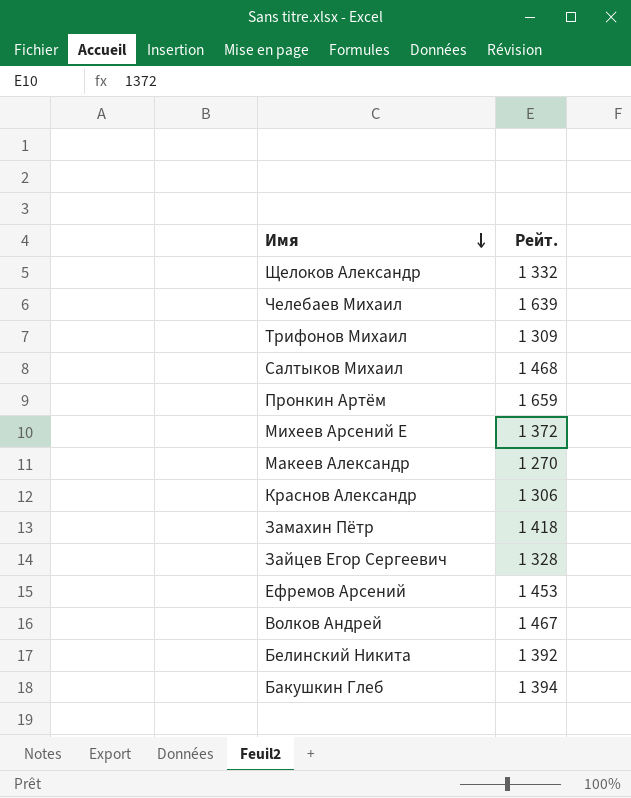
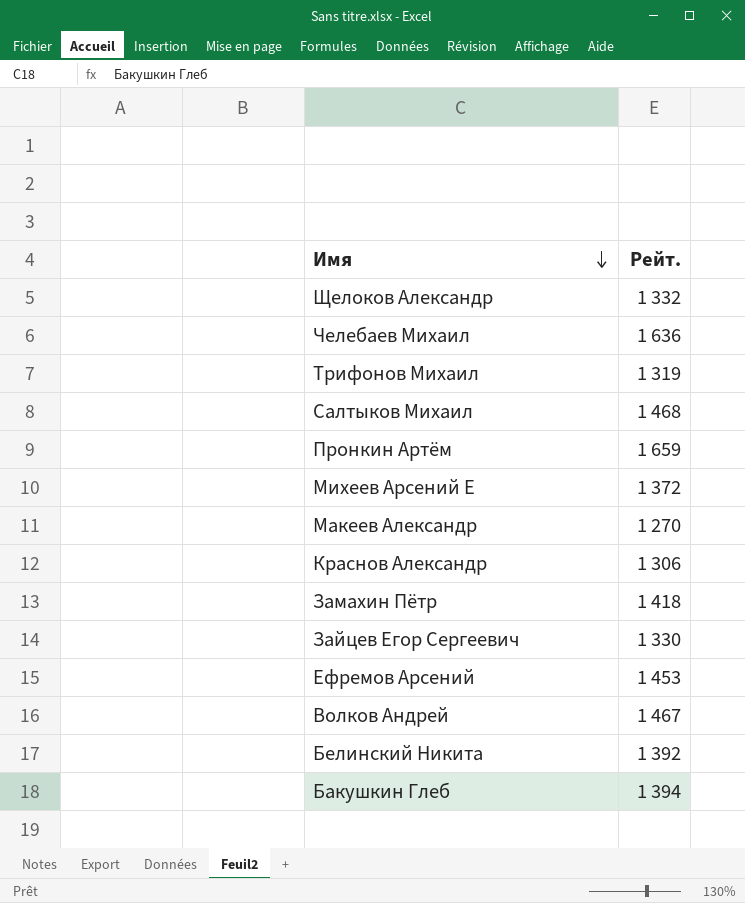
Челебаев Михаил | Рейт.: 1 639 -> 1 636
Трифонов Михаил | Рейт.: 1 309 -> 1 319
Зайцев Егор Сергеевич | Рейт.: 1 328 -> 1 330

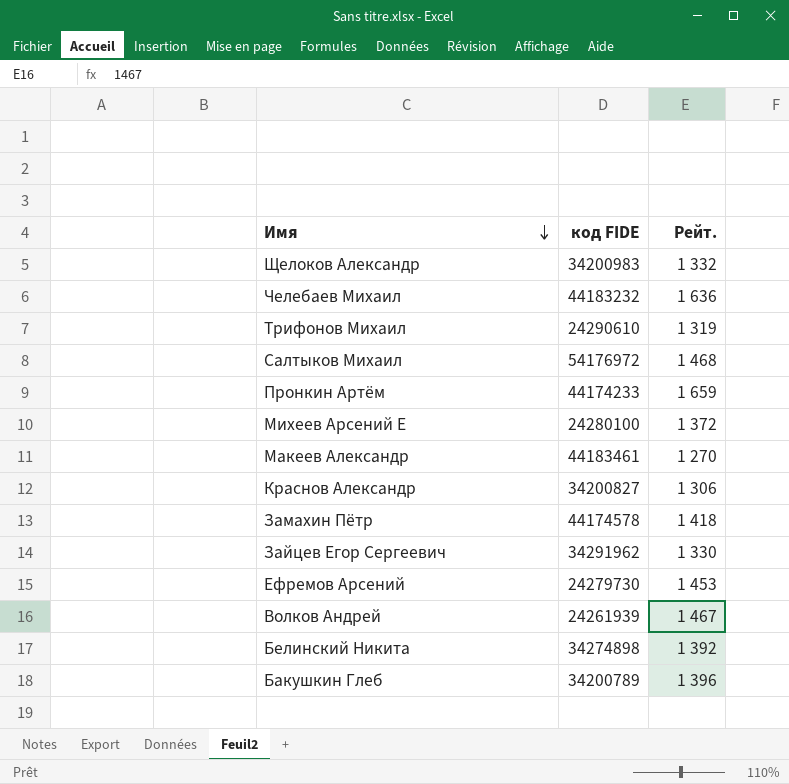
column код FIDE | position: none -> 2
Бакушкин Глеб | Рейт.: 1 394 -> 1 396

